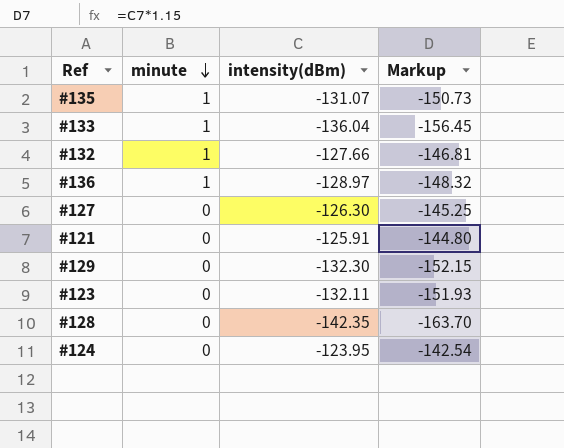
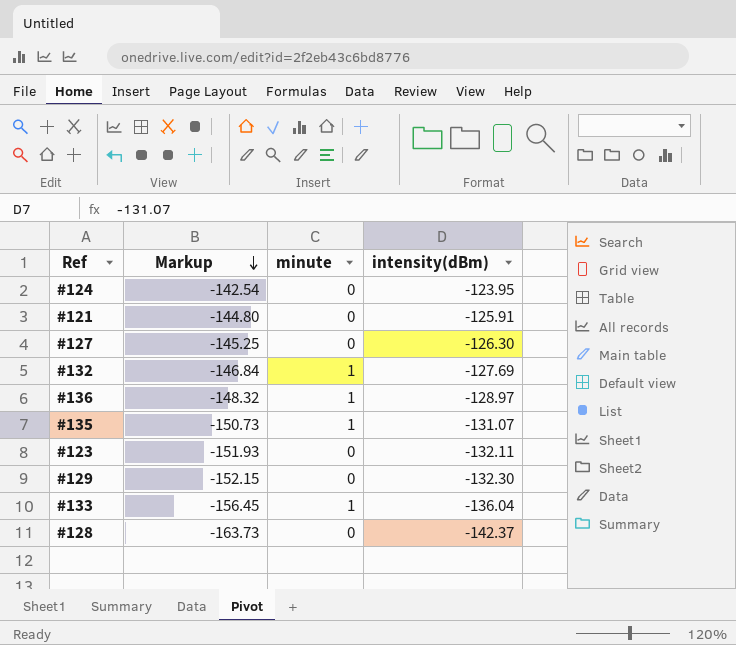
row order: minute descending -> Markup descending
column Markup | position: 4 -> 2
#132 | Markup: -146.81 -> -146.84
#132 | intensity(dBm): -127.66 -> -127.69
#128 | Markup: -163.70 -> -163.73
#128 | intensity(dBm): -142.35 -> -142.37

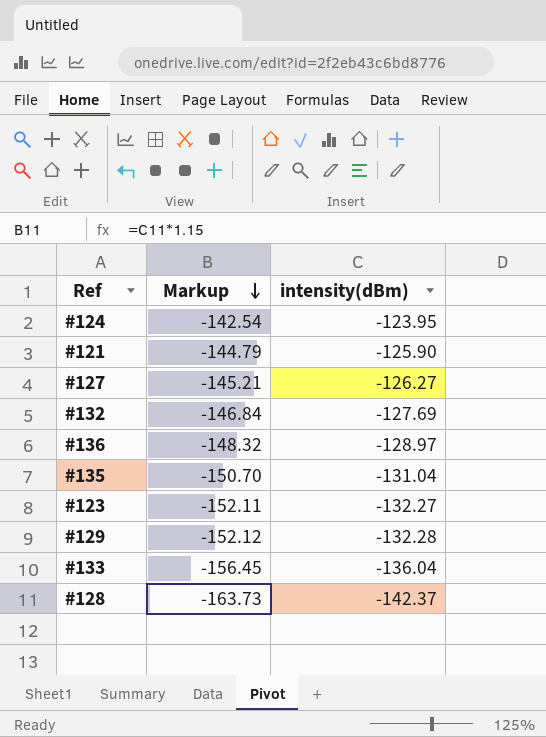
column minute | position: 3 -> none
#121 | Markup: -144.80 -> -144.79
#121 | intensity(dBm): -125.91 -> -125.90
#127 | Markup: -145.25 -> -145.21
#127 | intensity(dBm): -126.30 -> -126.27
#135 | Markup: -150.73 -> -150.70
#135 | intensity(dBm): -131.07 -> -131.04
#123 | Markup: -151.93 -> -152.11
#123 | intensity(dBm): -132.11 -> -132.27
#129 | Markup: -152.15 -> -152.12
#129 | intensity(dBm): -132.30 -> -132.28

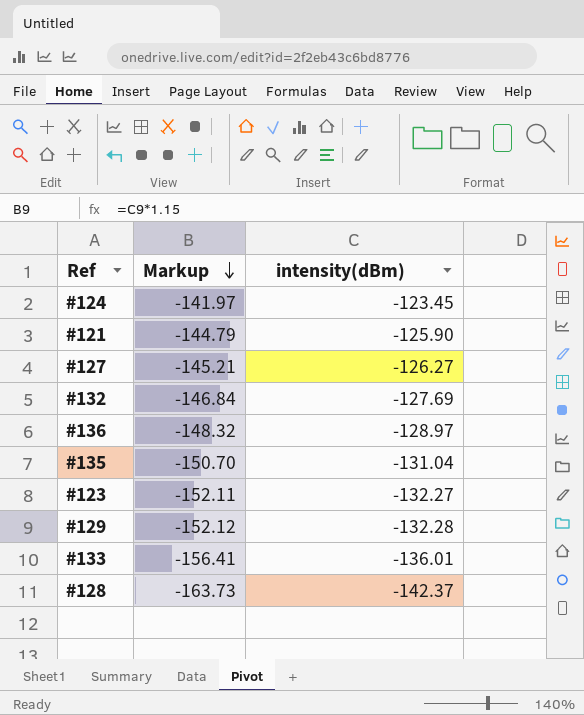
#124 | Markup: -142.54 -> -141.97
#124 | intensity(dBm): -123.95 -> -123.45
#133 | Markup: -156.45 -> -156.41
#133 | intensity(dBm): -136.04 -> -136.01

